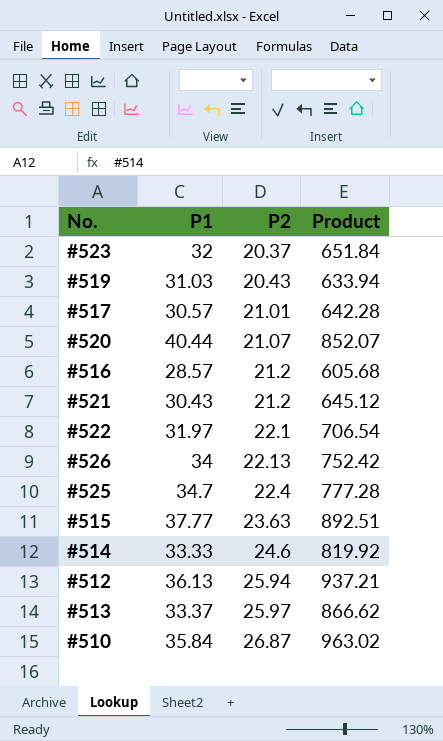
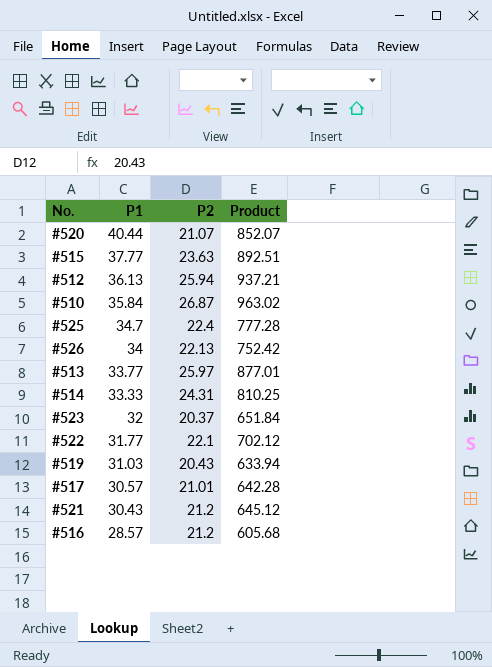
row order: P2 ascending -> P1 descending
#513 | P1: 33.37 -> 33.77
#513 | Product: 866.62 -> 877.01
#514 | P2: 24.6 -> 24.31
#514 | Product: 819.92 -> 810.25
#522 | P1: 31.97 -> 31.77
#522 | Product: 706.54 -> 702.12

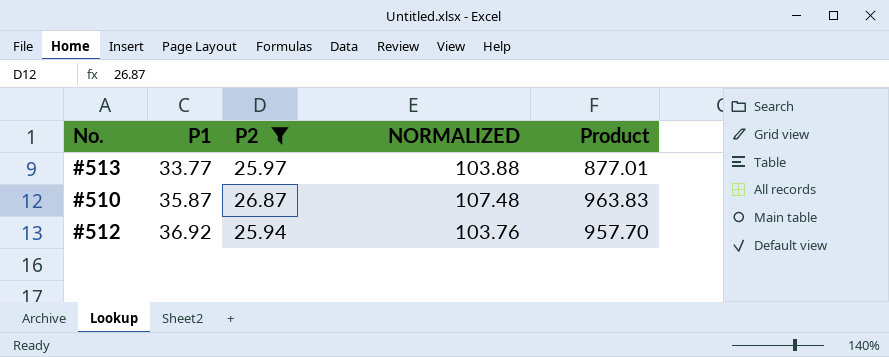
filter: none -> P2 >= 25.94
row order: P1 descending -> P1 ascending
column NORMALIZED | formula: none -> [P2] * 4
#510 | P1: 35.84 -> 35.87
#510 | Product: 963.02 -> 963.83
#512 | P1: 36.13 -> 36.92
#512 | Product: 937.21 -> 957.70

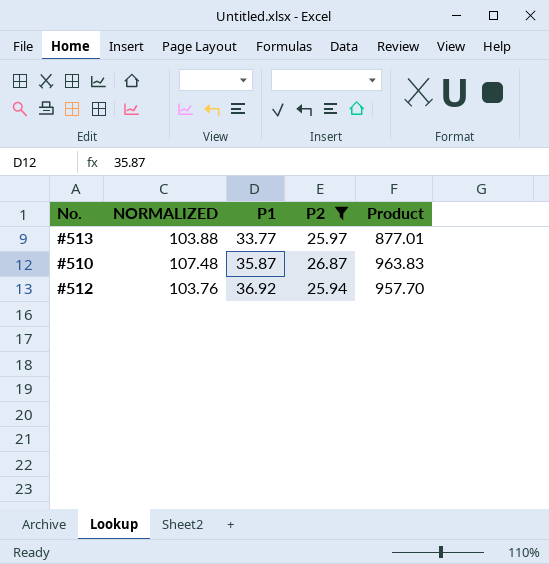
column NORMALIZED | position: 4 -> 2

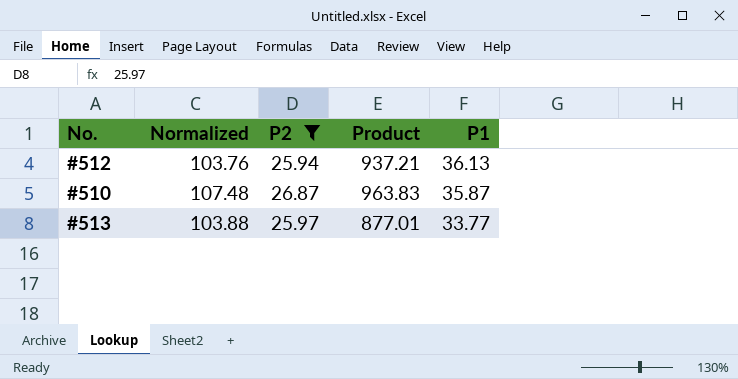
row order: P1 ascending -> P1 descending
column name: NORMALIZED -> Normalized
column P1 | position: 3 -> 5
#512 | Product: 957.70 -> 937.21
#512 | P1: 36.92 -> 36.13

